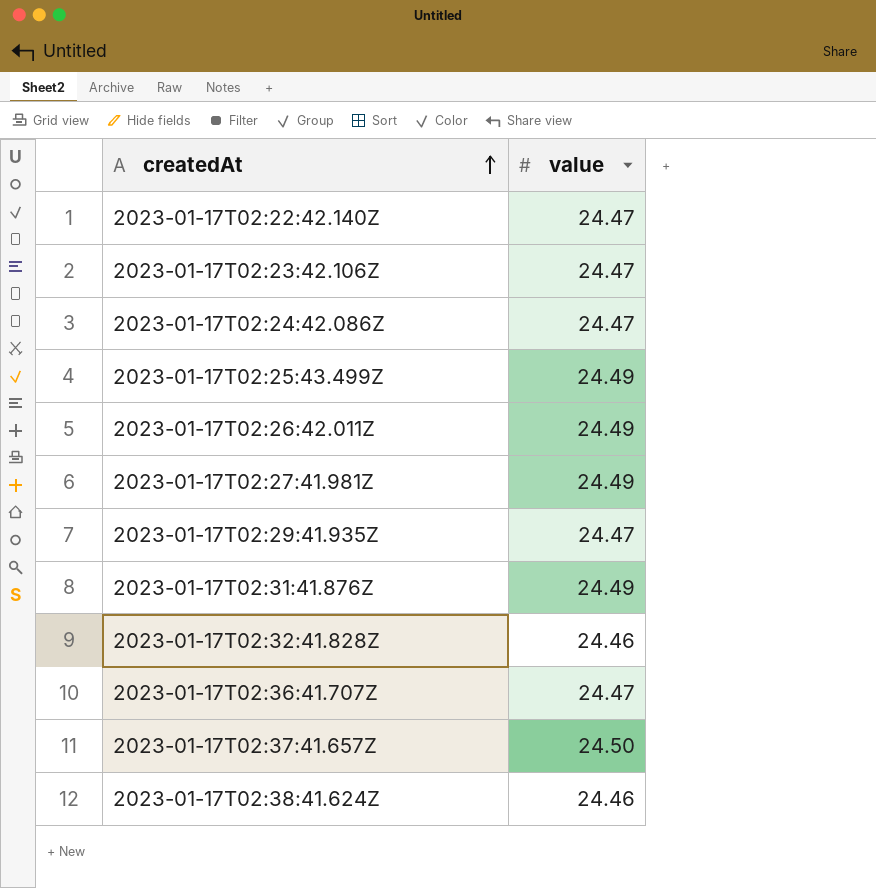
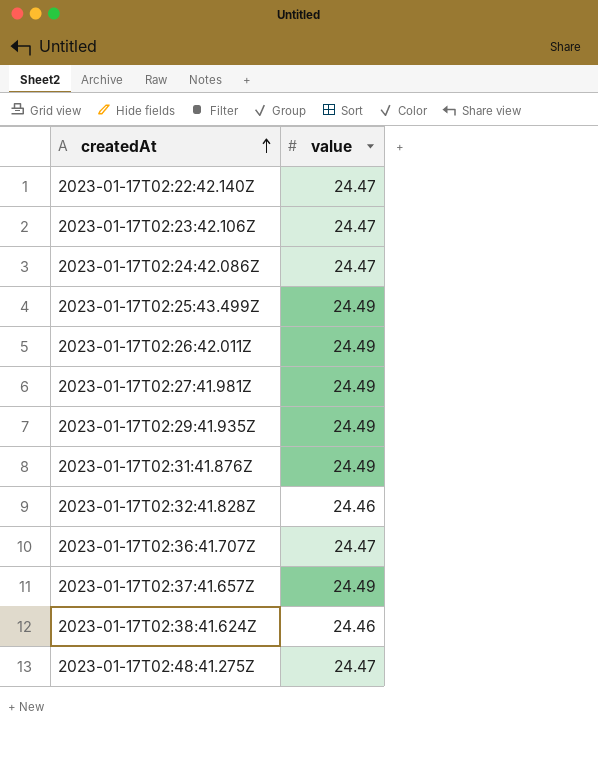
2023-01-17T02:29:41.935Z | value: 24.47 -> 24.49
2023-01-17T02:37:41.657Z | value: 24.50 -> 24.49
row 2023-01-17T02:48:41.275Z: none -> 24.47

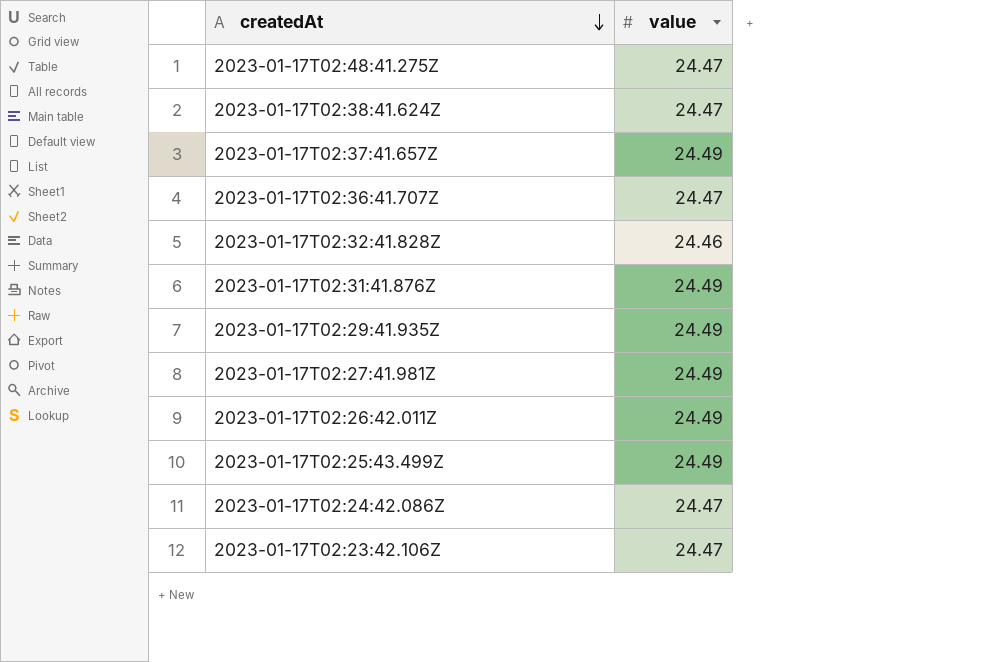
row order: createdAt ascending -> createdAt descending
row 2023-01-17T02:22:42.140Z: 24.47 -> none
2023-01-17T02:38:41.624Z | value: 24.46 -> 24.47

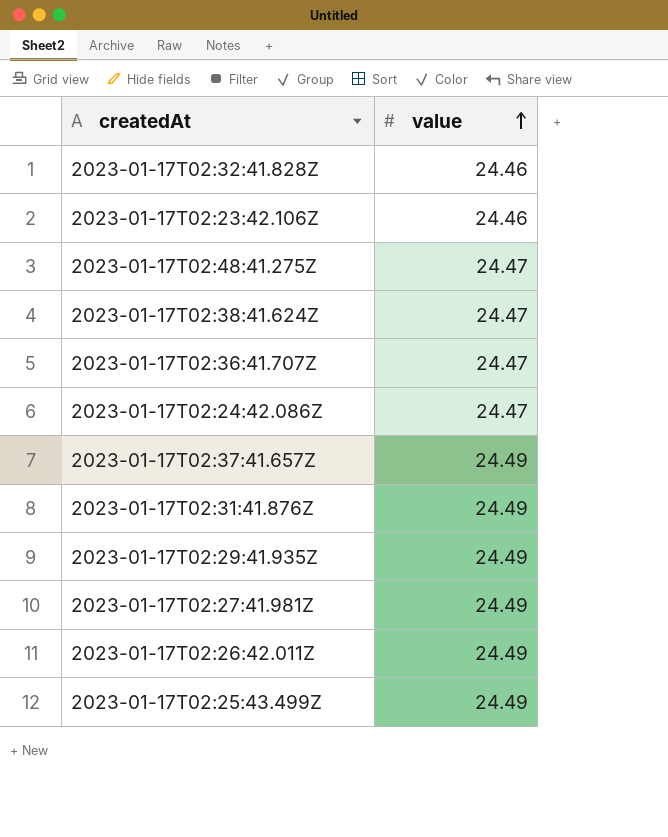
row order: createdAt descending -> value ascending
2023-01-17T02:23:42.106Z | value: 24.47 -> 24.46

